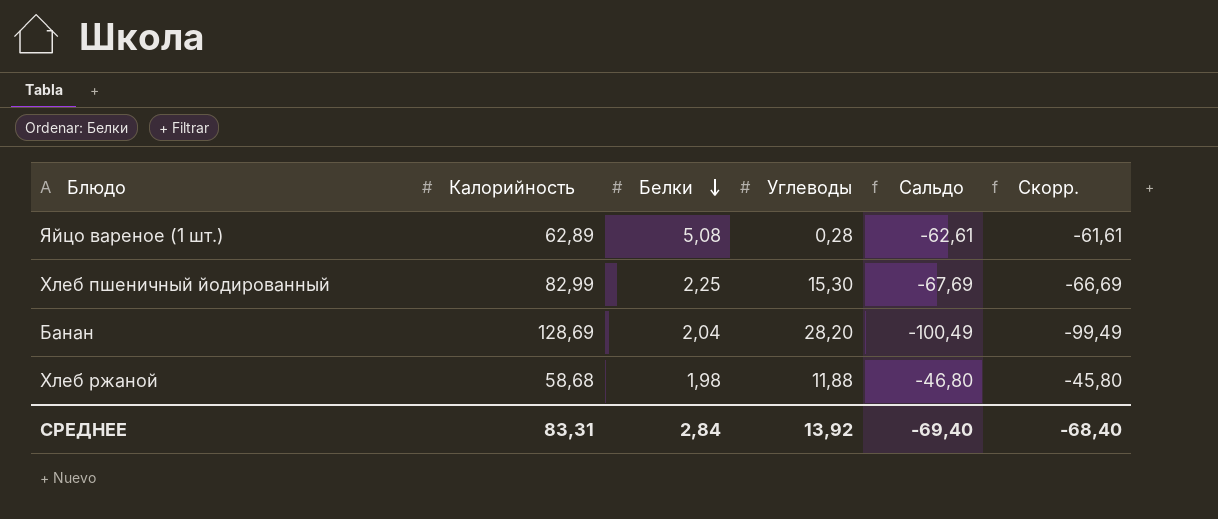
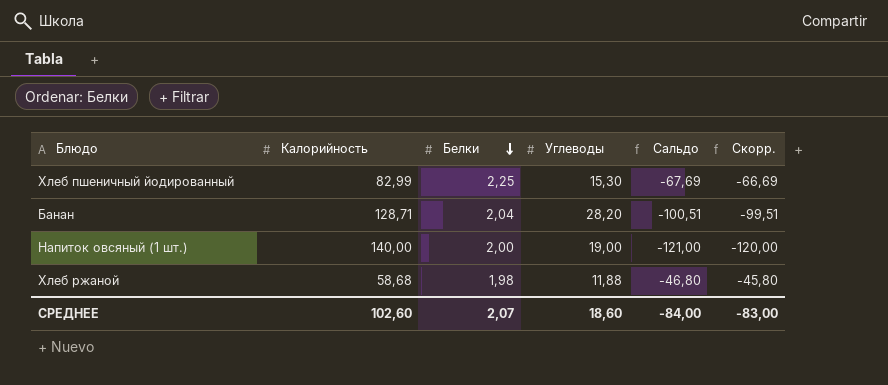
row Яйцо вареное (1 шт.): 62,89 | 5,08 | 0,28 | -62,61 | -61,61 -> none
Банан | Калорийность: 128,69 -> 128,71
Банан | Сальдо: -100,49 -> -100,51
Банан | Скорр.: -99,49 -> -99,51
row Напиток овсяный (1 шт.): none -> 140,00 | 2,00 | 19,00 | -121,00 | -120,00
СРЕДНЕЕ | Калорийность: 83,31 -> 102,60
СРЕДНЕЕ | Белки: 2,84 -> 2,07
СРЕДНЕЕ | Углеводы: 13,92 -> 18,60
СРЕДНЕЕ | Сальдо: -69,40 -> -84,00
СРЕДНЕЕ | Скорр.: -68,40 -> -83,00

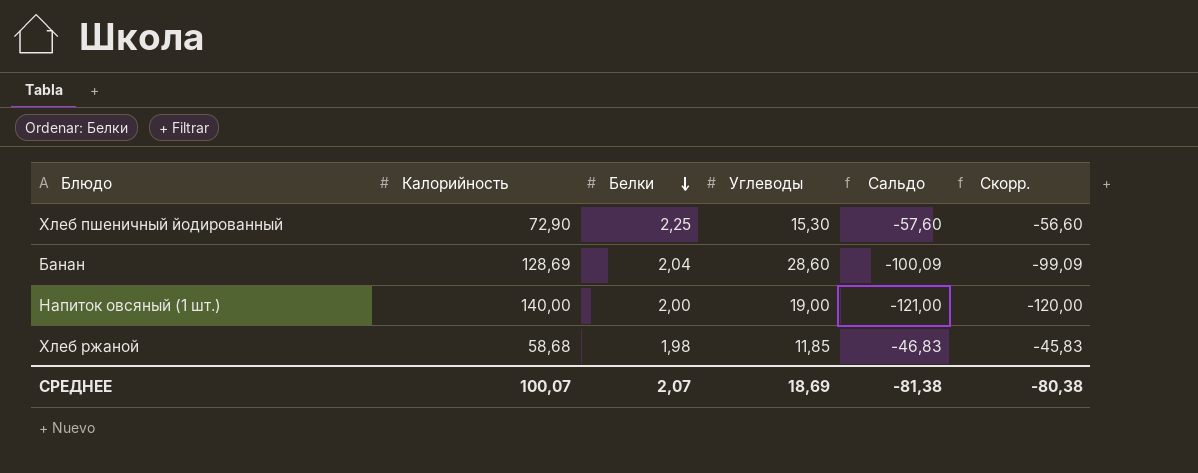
Хлеб пшеничный йодированный | Калорийность: 82,99 -> 72,90
Хлеб пшеничный йодированный | Сальдо: -67,69 -> -57,60
Хлеб пшеничный йодированный | Скорр.: -66,69 -> -56,60
Банан | Калорийность: 128,71 -> 128,69
Банан | Углеводы: 28,20 -> 28,60
Банан | Сальдо: -100,51 -> -100,09
Банан | Скорр.: -99,51 -> -99,09
Хлеб ржаной | Углеводы: 11,88 -> 11,85
Хлеб ржаной | Сальдо: -46,80 -> -46,83
Хлеб ржаной | Скорр.: -45,80 -> -45,83
СРЕДНЕЕ | Калорийность: 102,60 -> 100,07
СРЕДНЕЕ | Углеводы: 18,60 -> 18,69
СРЕДНЕЕ | Сальдо: -84,00 -> -81,38
СРЕДНЕЕ | Скорр.: -83,00 -> -80,38

